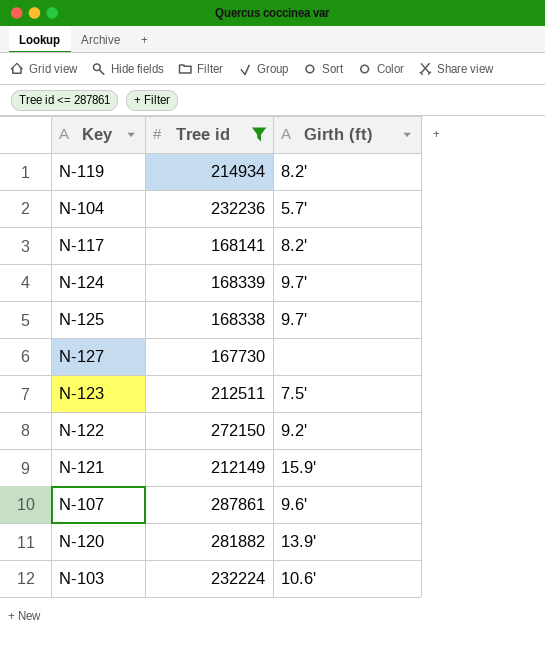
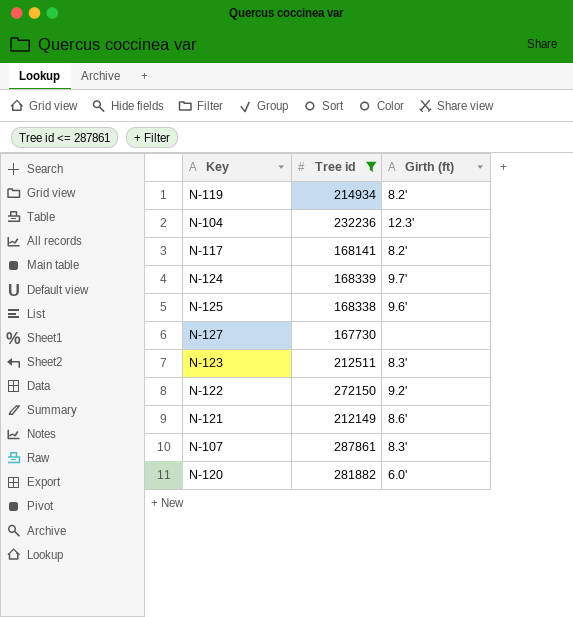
row N-103: 232224 | 10.6' -> none
N-104 | Girth (ft): 5.7' -> 12.3'
N-125 | Girth (ft): 9.7' -> 9.6'
N-123 | Girth (ft): 7.5' -> 8.3'
N-121 | Girth (ft): 15.9' -> 8.6'
N-107 | Girth (ft): 9.6' -> 8.3'
N-120 | Girth (ft): 13.9' -> 6.0'

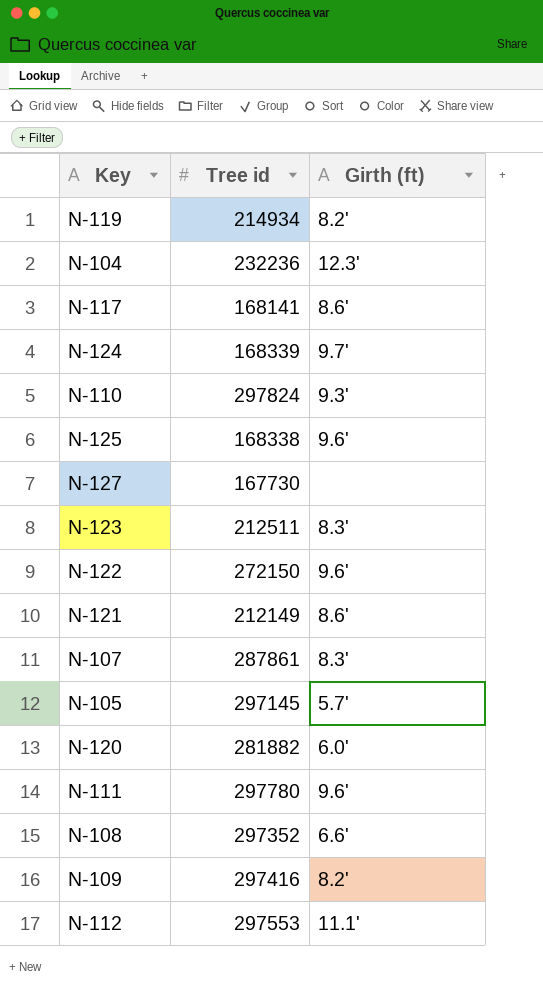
filter: Tree id <= 287861 -> none
N-117 | Girth (ft): 8.2' -> 8.6'
N-122 | Girth (ft): 9.2' -> 9.6'

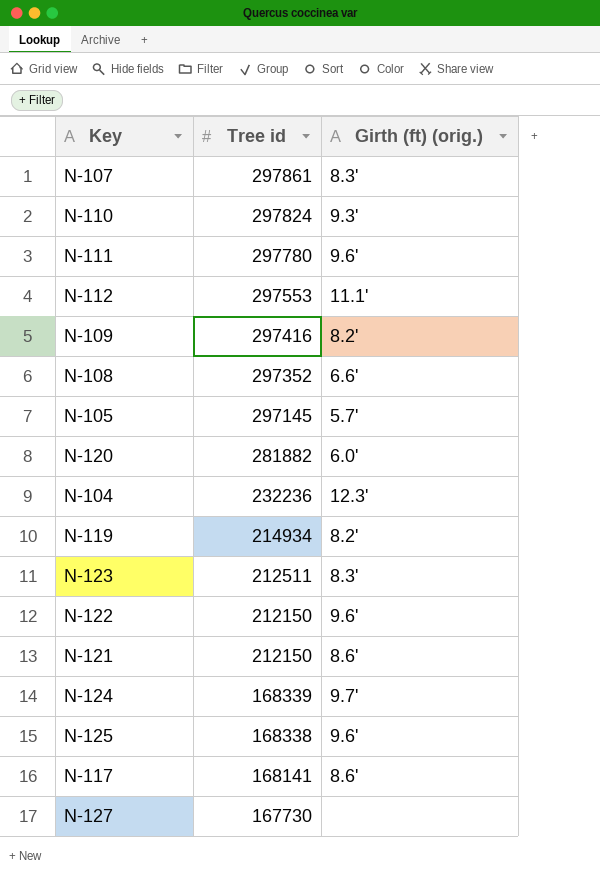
row order: none -> Tree id descending
column name: Girth (ft) -> Girth (ft) (orig.)
N-107 | Tree id: 287861 -> 297861
N-122 | Tree id: 272150 -> 212150
N-121 | Tree id: 212149 -> 212150

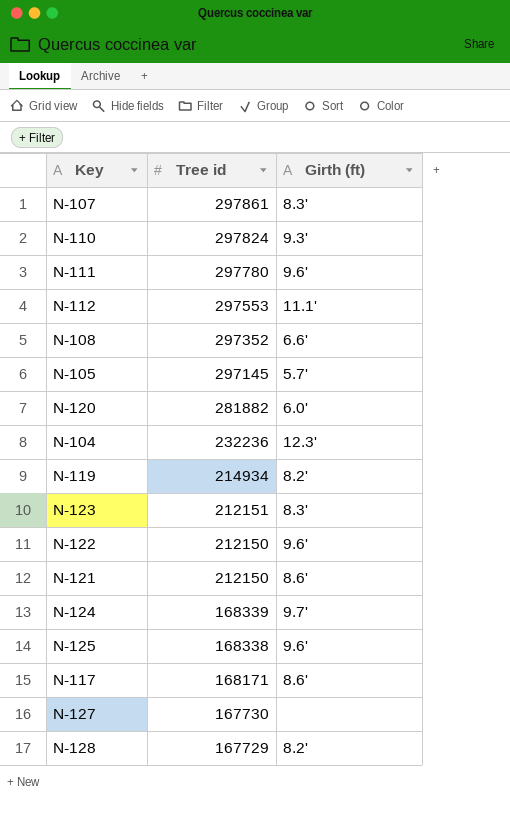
column name: Girth (ft) (orig.) -> Girth (ft)
row N-109: 297416 | 8.2' -> none
N-123 | Tree id: 212511 -> 212151
N-117 | Tree id: 168141 -> 168171
row N-128: none -> 167729 | 8.2'

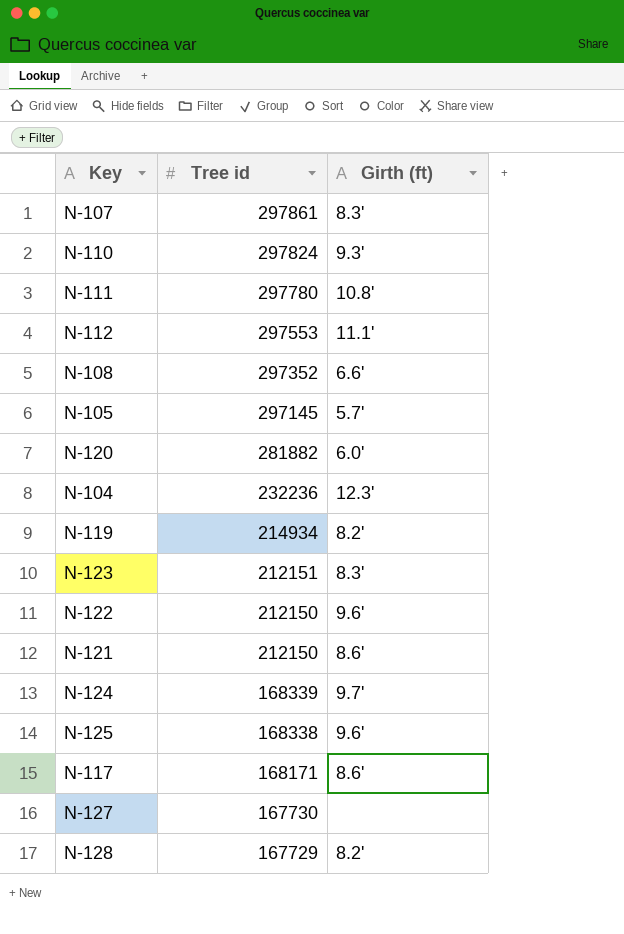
N-111 | Girth (ft): 9.6' -> 10.8'

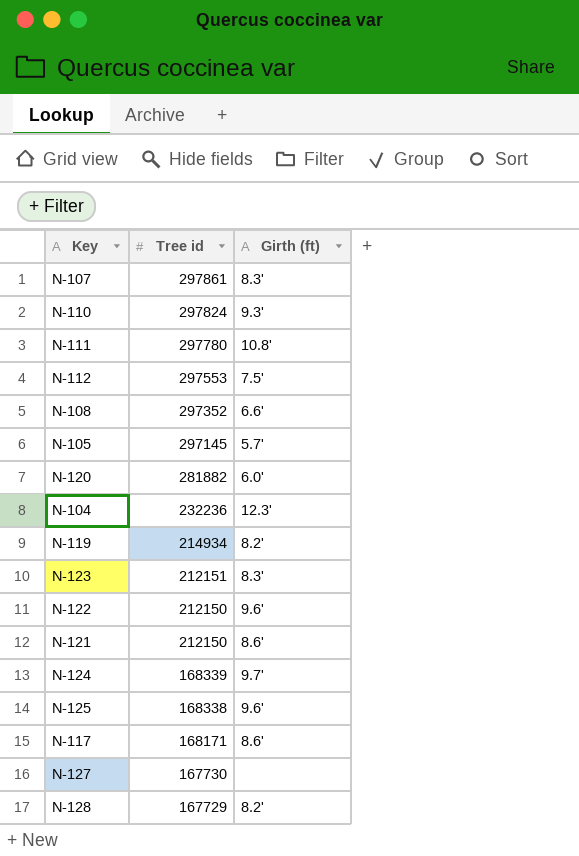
N-112 | Girth (ft): 11.1' -> 7.5'

